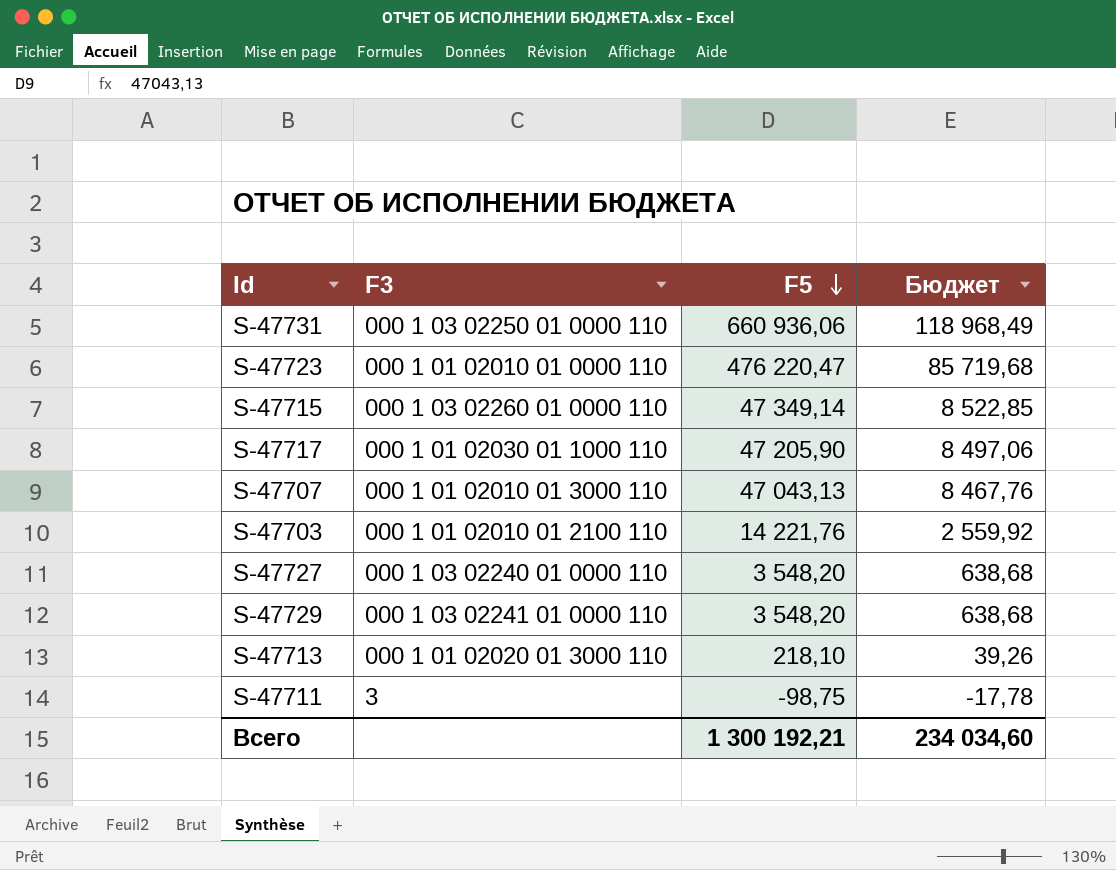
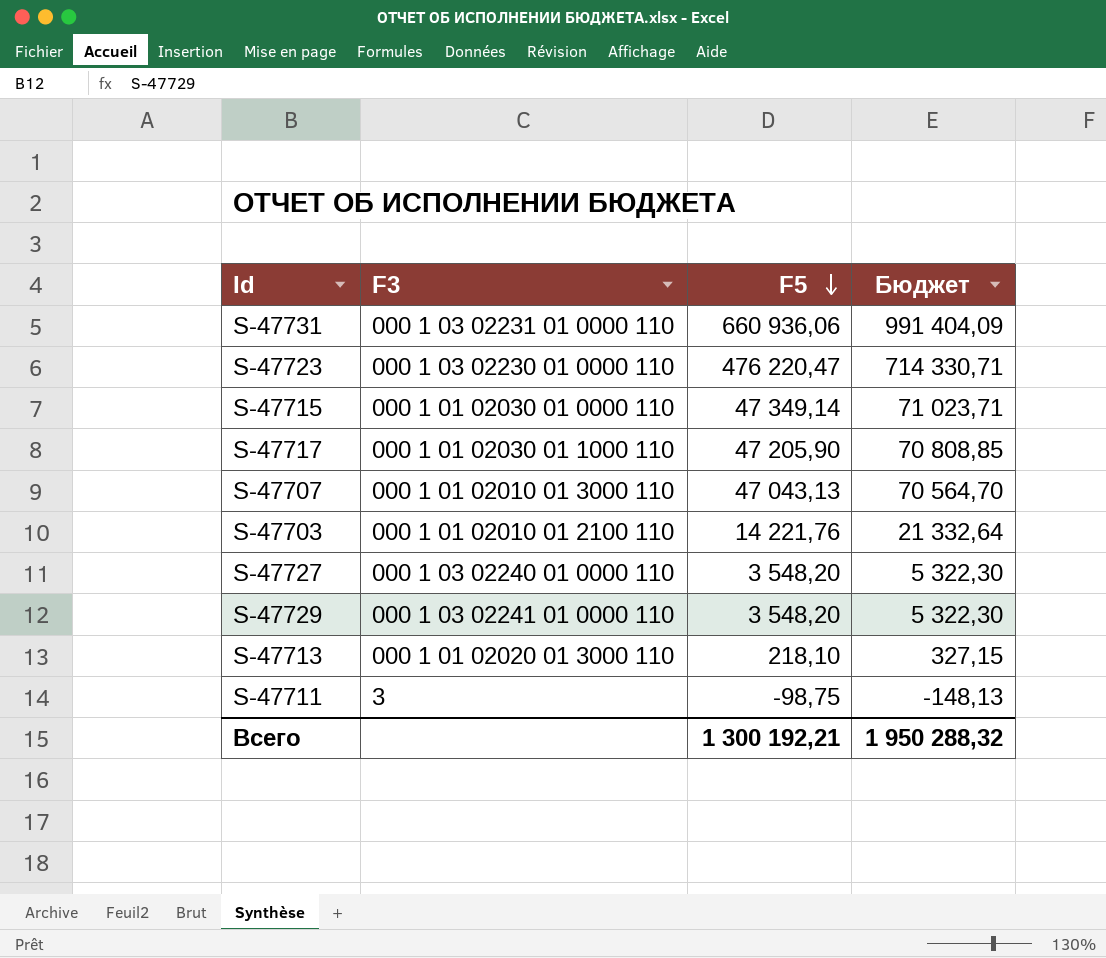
column Бюджет | formula: [F5] * 0,18 -> [F5] * 1,5
S-47731 | F3: 000 1 03 02250 01 0000 110 -> 000 1 03 02231 01 0000 110
S-47723 | F3: 000 1 01 02010 01 0000 110 -> 000 1 03 02230 01 0000 110
S-47715 | F3: 000 1 03 02260 01 0000 110 -> 000 1 01 02030 01 0000 110
Всего | Бюджет: 234 034,60 -> 1 950 288,32

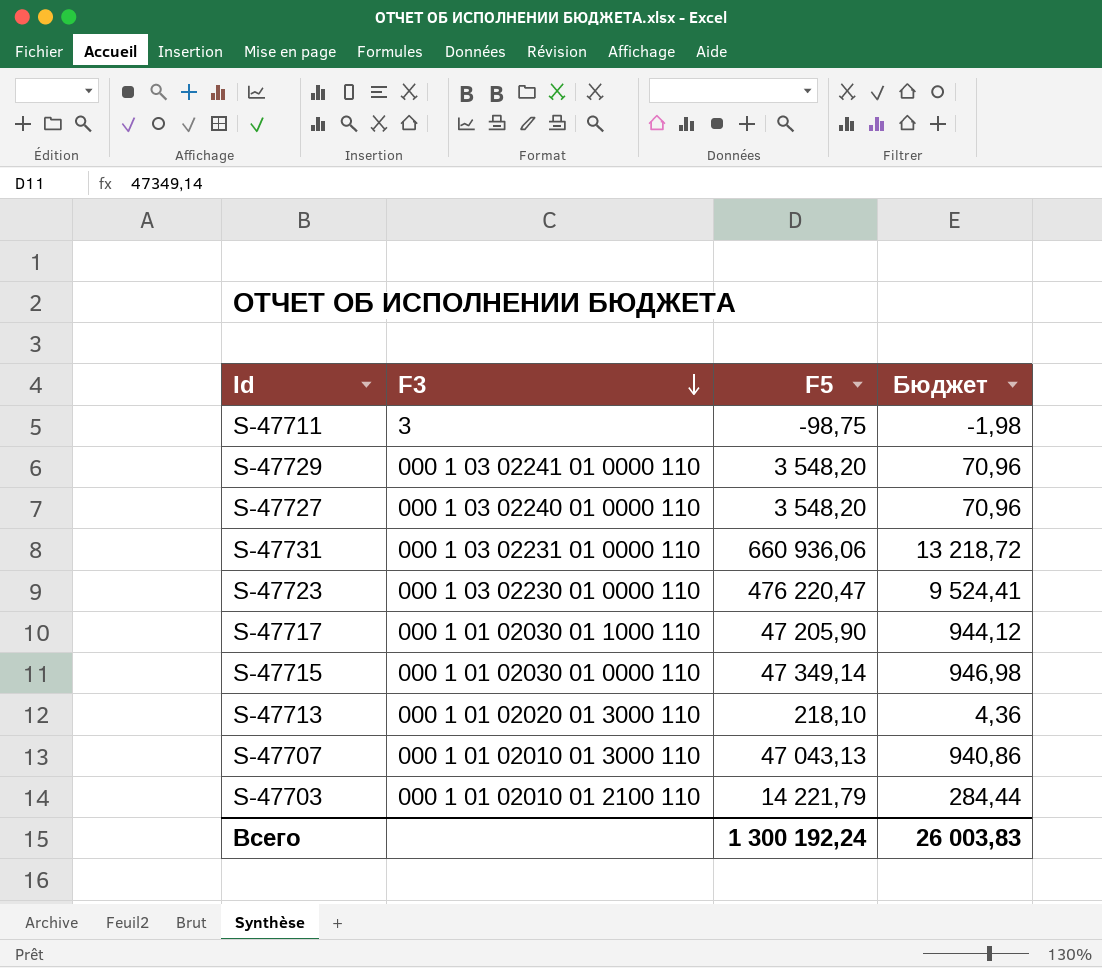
row order: F5 descending -> F3 descending
column Бюджет | formula: [F5] * 1,5 -> [F5] * 0,02
S-47703 | F5: 14 221,76 -> 14 221,79
Всего | F5: 1 300 192,21 -> 1 300 192,24
Всего | Бюджет: 1 950 288,32 -> 26 003,83

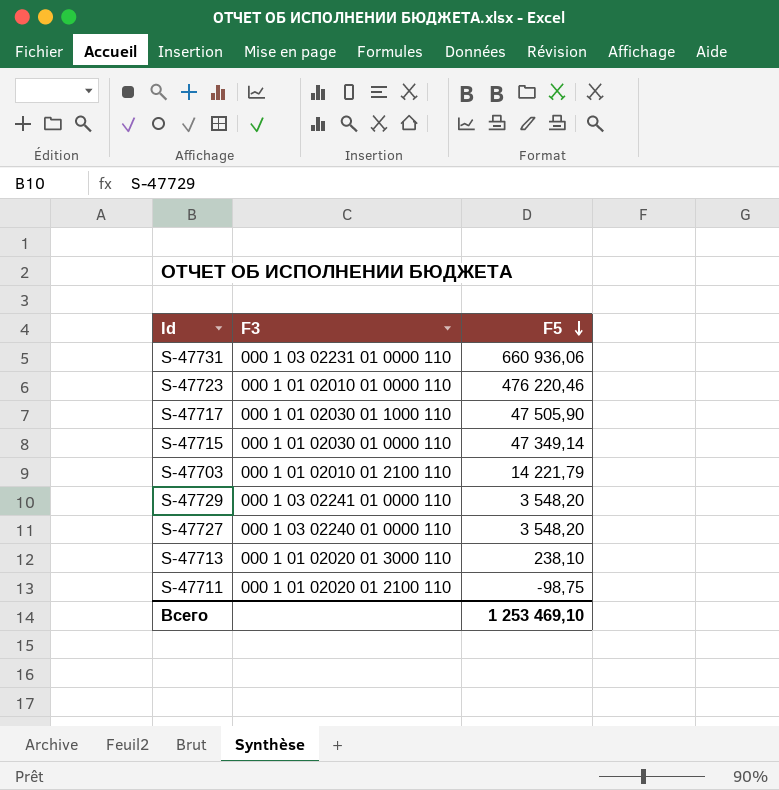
row order: F3 descending -> F5 descending
column Бюджет | formula: [F5] * 0,02 -> none
row S-47707: 000 1 01 02010 01 3000 110 | 47 043,13 | 940,86 -> none
S-47723 | F3: 000 1 03 02230 01 0000 110 -> 000 1 01 02010 01 0000 110
S-47723 | F5: 476 220,47 -> 476 220,46
S-47717 | F5: 47 205,90 -> 47 505,90
S-47713 | F5: 218,10 -> 238,10
S-47711 | F3: 3 -> 000 1 01 02020 01 2100 110
Всего | F5: 1 300 192,24 -> 1 253 469,10

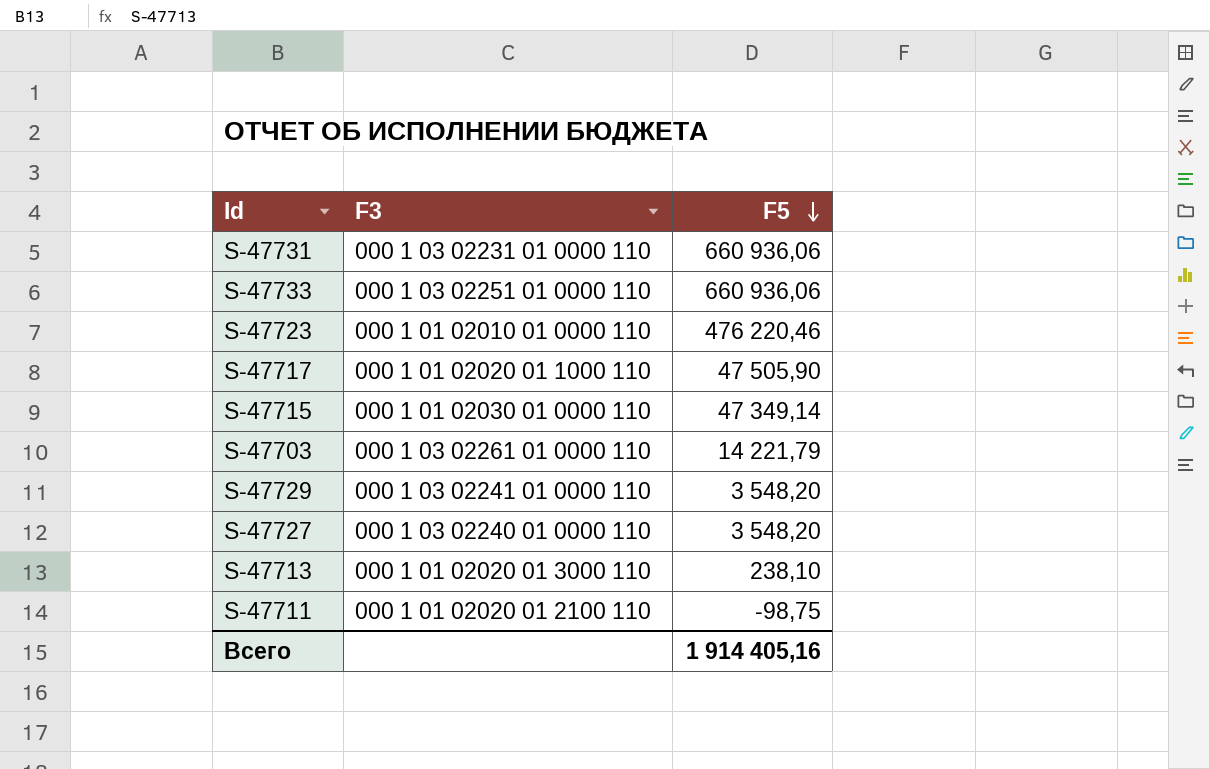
row S-47733: none -> 000 1 03 02251 01 0000 110 | 660 936,06
S-47717 | F3: 000 1 01 02030 01 1000 110 -> 000 1 01 02020 01 1000 110
S-47703 | F3: 000 1 01 02010 01 2100 110 -> 000 1 03 02261 01 0000 110
Всего | F5: 1 253 469,10 -> 1 914 405,16

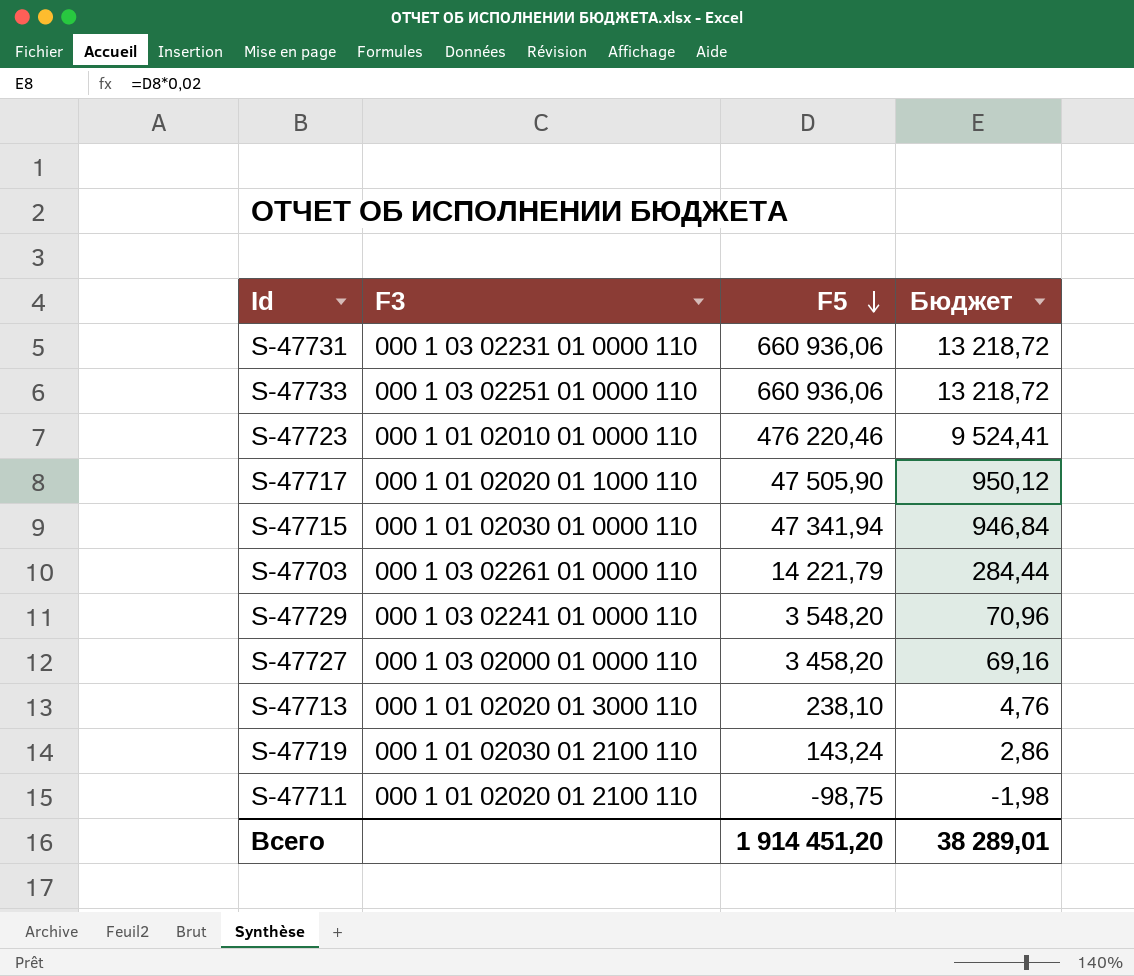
column Бюджет | formula: none -> [F5] * 0,02
S-47715 | F5: 47 349,14 -> 47 341,94
S-47727 | F3: 000 1 03 02240 01 0000 110 -> 000 1 03 02000 01 0000 110
S-47727 | F5: 3 548,20 -> 3 458,20
row S-47719: none -> 000 1 01 02030 01 2100 110 | 143,24 | 2,86
Всего | F5: 1 914 405,16 -> 1 914 451,20

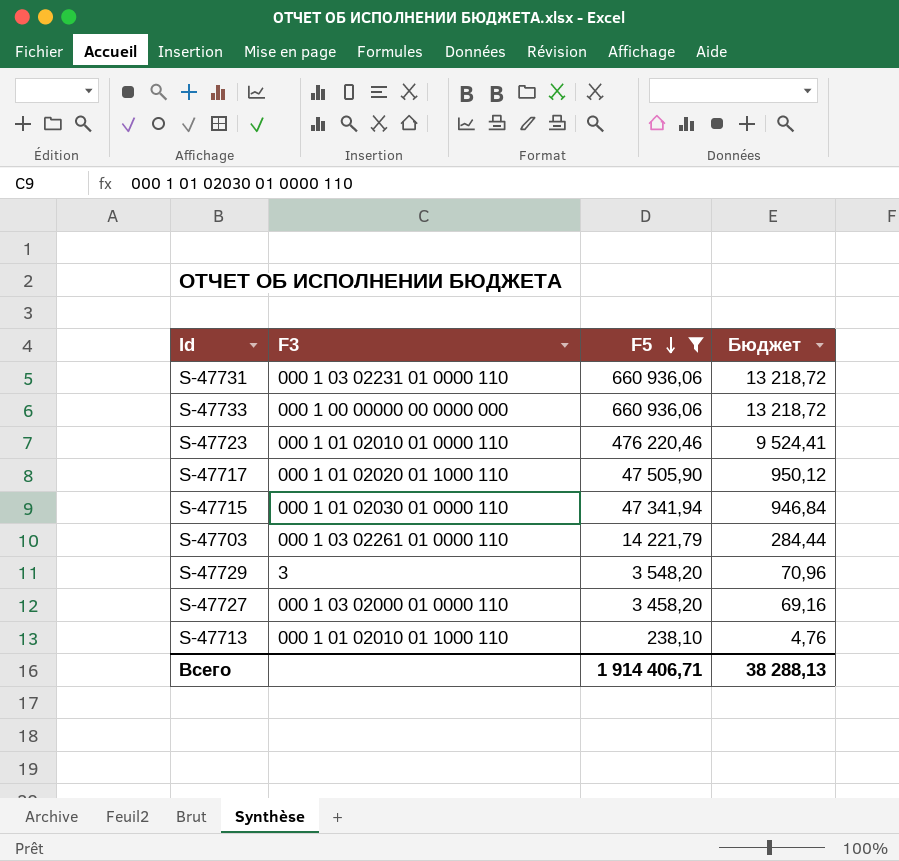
filter: none -> F5 >= 238,10
S-47733 | F3: 000 1 03 02251 01 0000 110 -> 000 1 00 00000 00 0000 000
S-47729 | F3: 000 1 03 02241 01 0000 110 -> 3
S-47713 | F3: 000 1 01 02020 01 3000 110 -> 000 1 01 02010 01 1000 110
Всего | F5: 1 914 451,20 -> 1 914 406,71
Всего | Бюджет: 38 289,01 -> 38 288,13

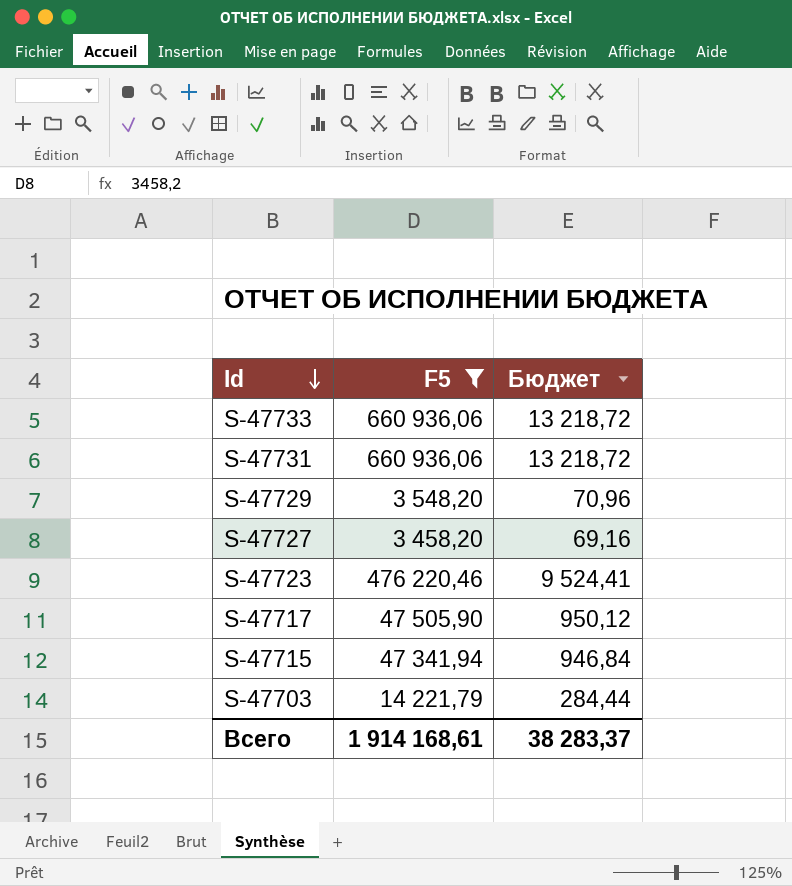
row order: F5 descending -> Id descending
column F3 | position: 2 -> none
row S-47713: 000 1 01 02010 01 1000 110 | 238,10 | 4,76 -> none
Всего | F5: 1 914 406,71 -> 1 914 168,61
Всего | Бюджет: 38 288,13 -> 38 283,37

